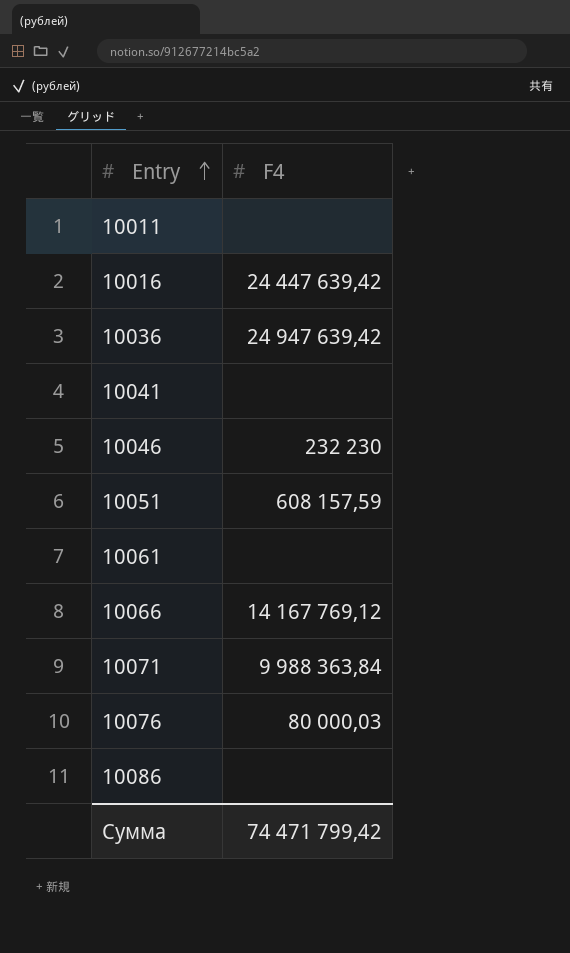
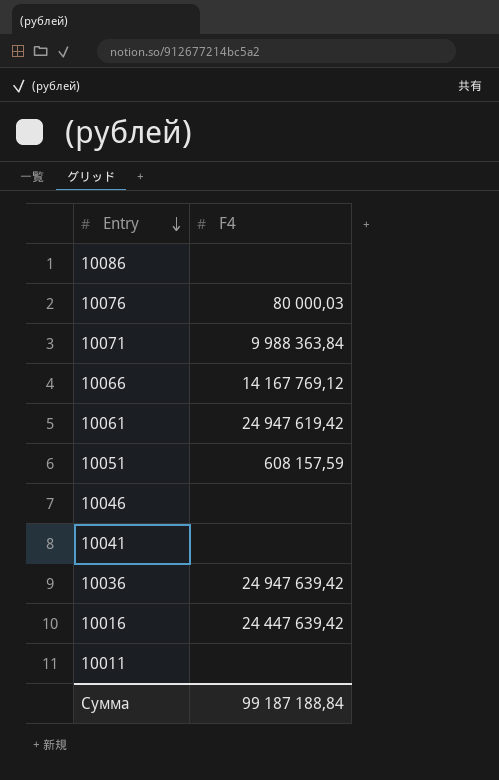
row order: Entry ascending -> Entry descending
10061 | F4: none -> 24 947 619,42
10046 | F4: 232 230 -> none
Сумма | F4: 74 471 799,42 -> 99 187 188,84

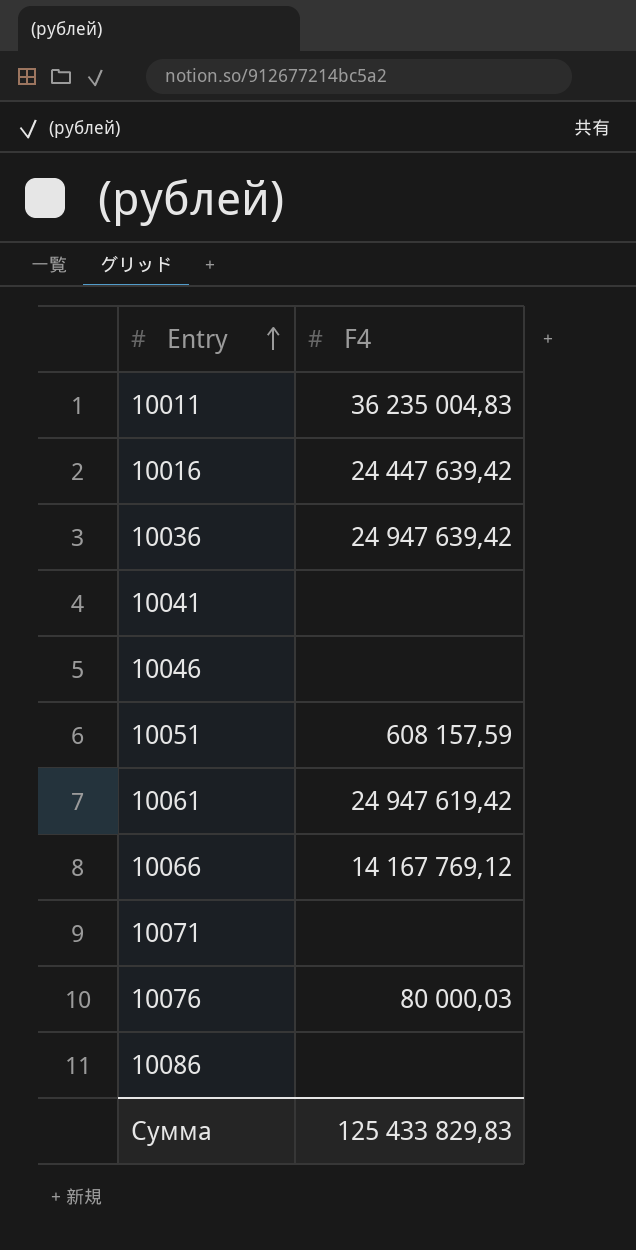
row order: Entry descending -> Entry ascending
10011 | F4: none -> 36 235 004,83
10071 | F4: 9 988 363,84 -> none
Сумма | F4: 99 187 188,84 -> 125 433 829,83

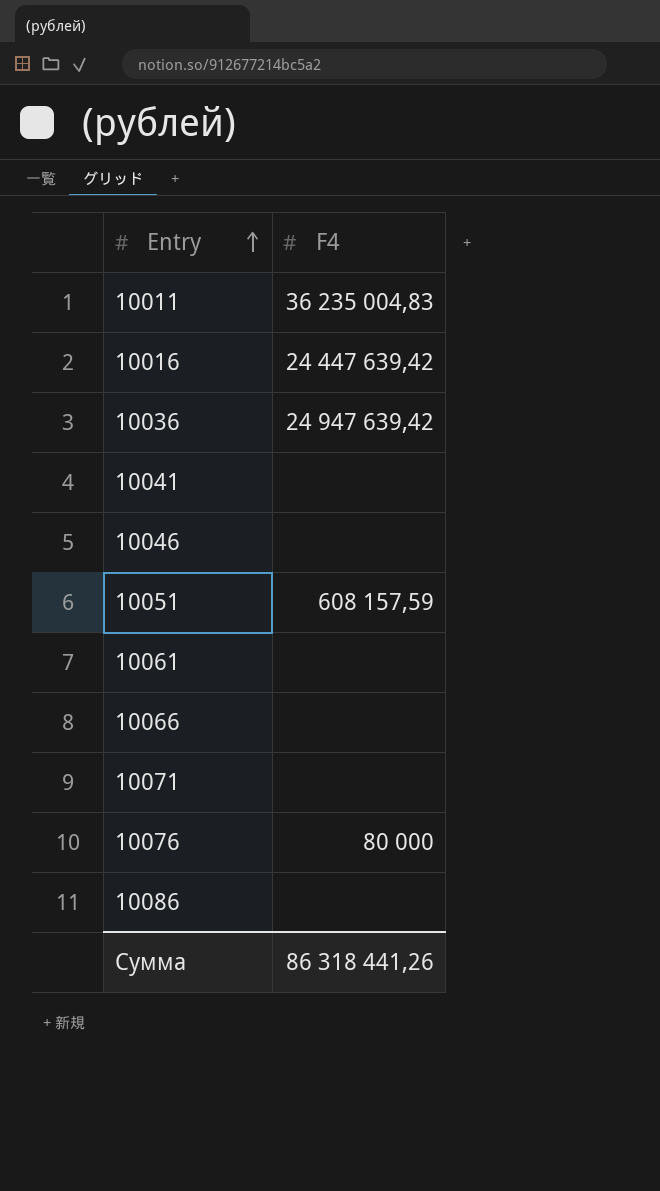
10061 | F4: 24 947 619,42 -> none
10066 | F4: 14 167 769,12 -> none
10076 | F4: 80 000,03 -> 80 000
Сумма | F4: 125 433 829,83 -> 86 318 441,26

